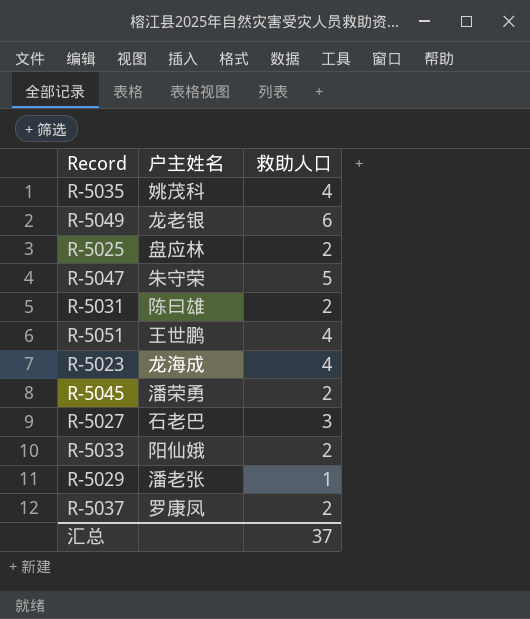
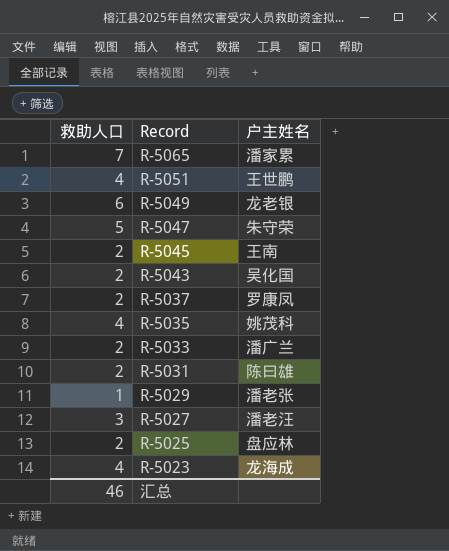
row order: none -> Record descending
column 救助人口 | position: 3 -> 1
row R-5065: none -> 7 | 潘家累
R-5045 | 户主姓名: 潘荣勇 -> 王南
row R-5043: none -> 2 | 吴化国
R-5033 | 户主姓名: 阳仙娥 -> 潘广兰
R-5027 | 户主姓名: 石老巴 -> 潘老汪
汇总 | 救助人口: 37 -> 46

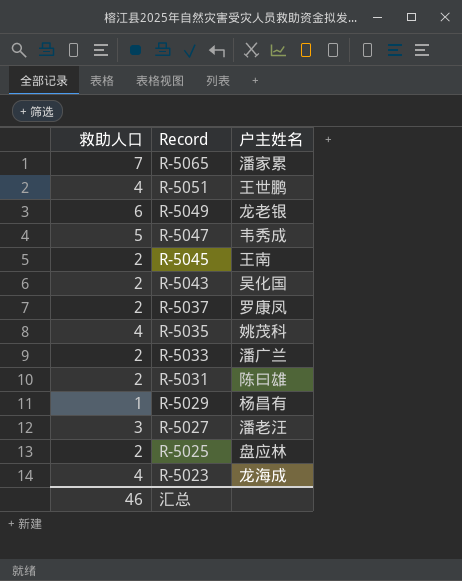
R-5047 | 户主姓名: 朱守荣 -> 韦秀成
R-5029 | 户主姓名: 潘老张 -> 杨昌有

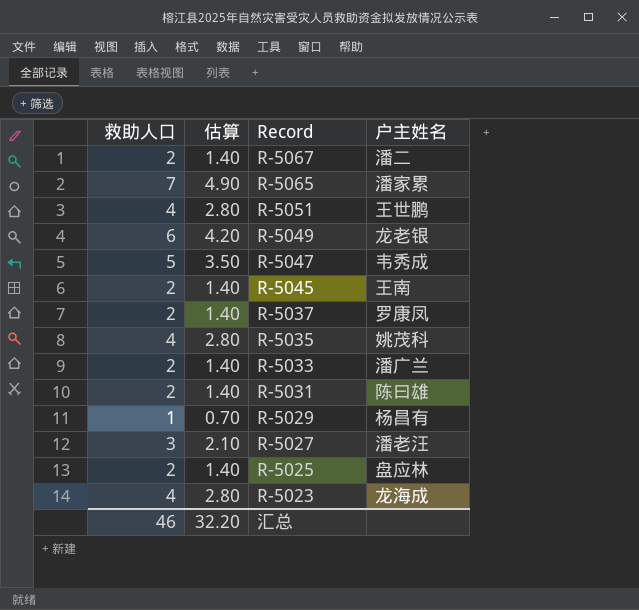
column 估算 | formula: none -> [救助人口] * 0.7
row R-5043: 2 | 吴化国 -> none
row R-5067: none -> 2 | 1.40 | 潘二

